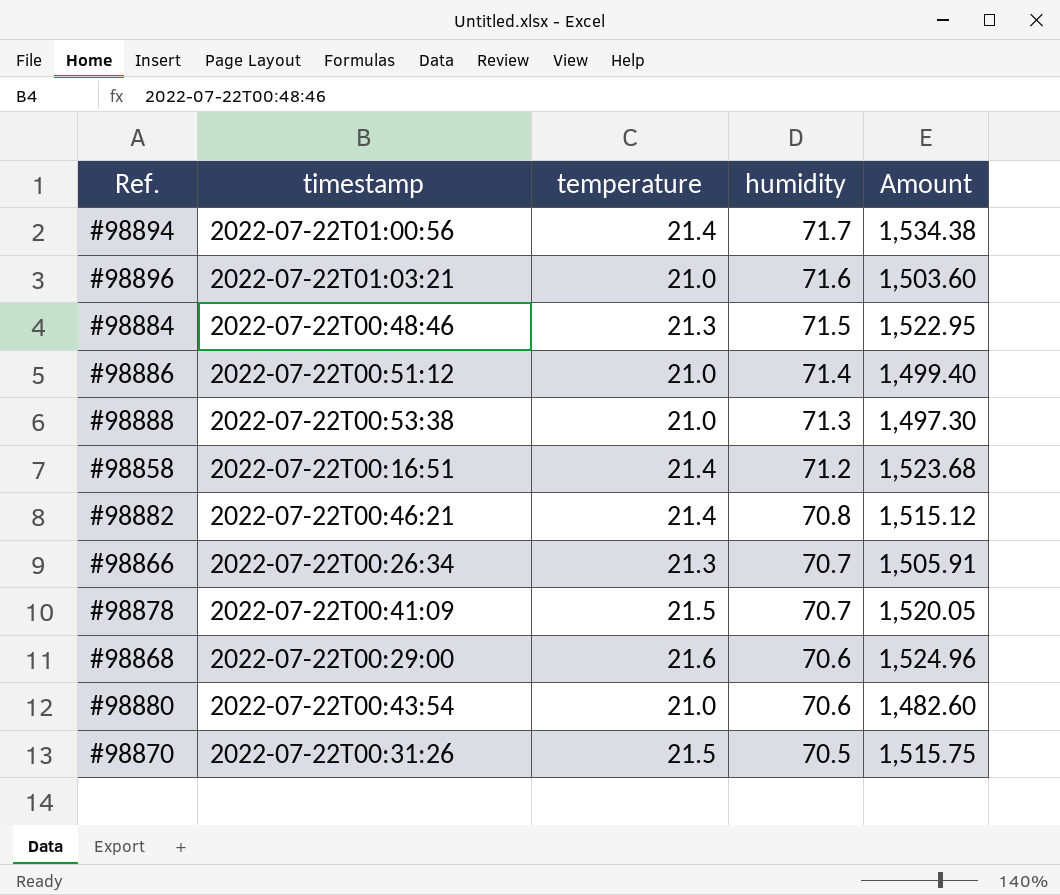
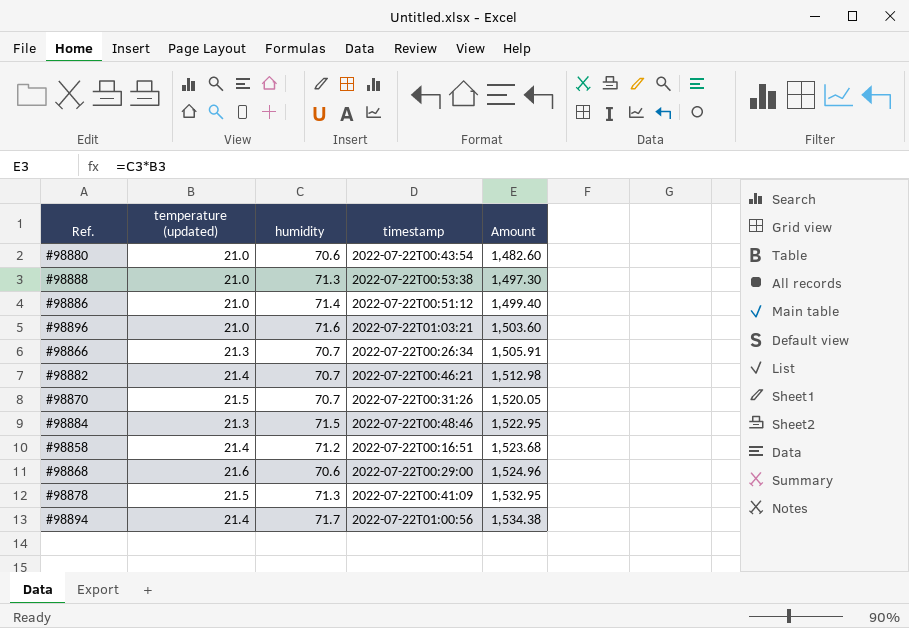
row order: humidity descending -> Amount ascending
column name: temperature -> temperature (updated)
column timestamp | position: 2 -> 4
#98882 | humidity: 70.8 -> 70.7
#98882 | Amount: 1,515.12 -> 1,512.98
#98870 | humidity: 70.5 -> 70.7
#98870 | Amount: 1,515.75 -> 1,520.05
#98878 | humidity: 70.7 -> 71.3
#98878 | Amount: 1,520.05 -> 1,532.95

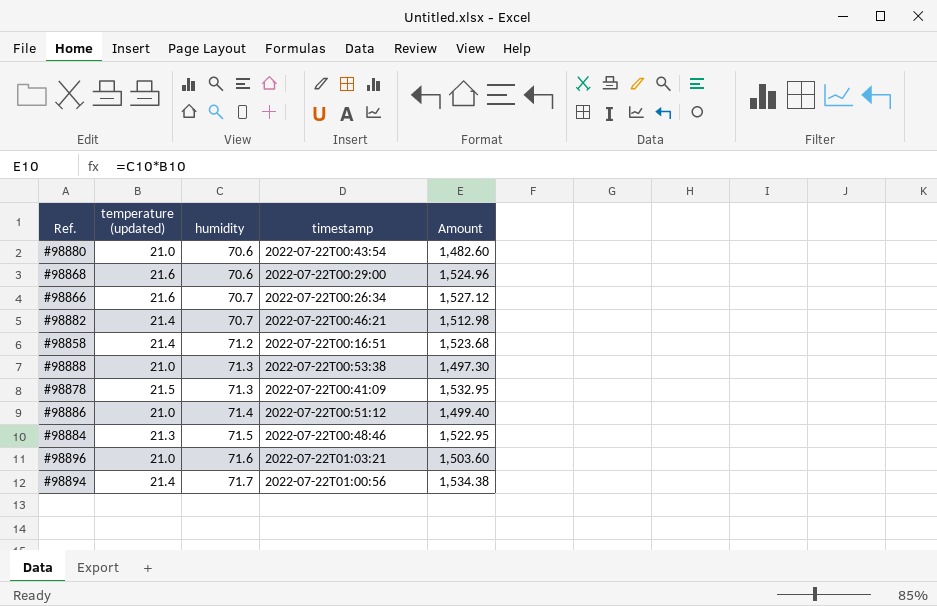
row order: Amount ascending -> humidity ascending
row #98870: 21.5 | 70.7 | 2022-07-22T00:31:26 | 1,520.05 -> none
#98866 | temperature (updated): 21.3 -> 21.6
#98866 | Amount: 1,505.91 -> 1,527.12

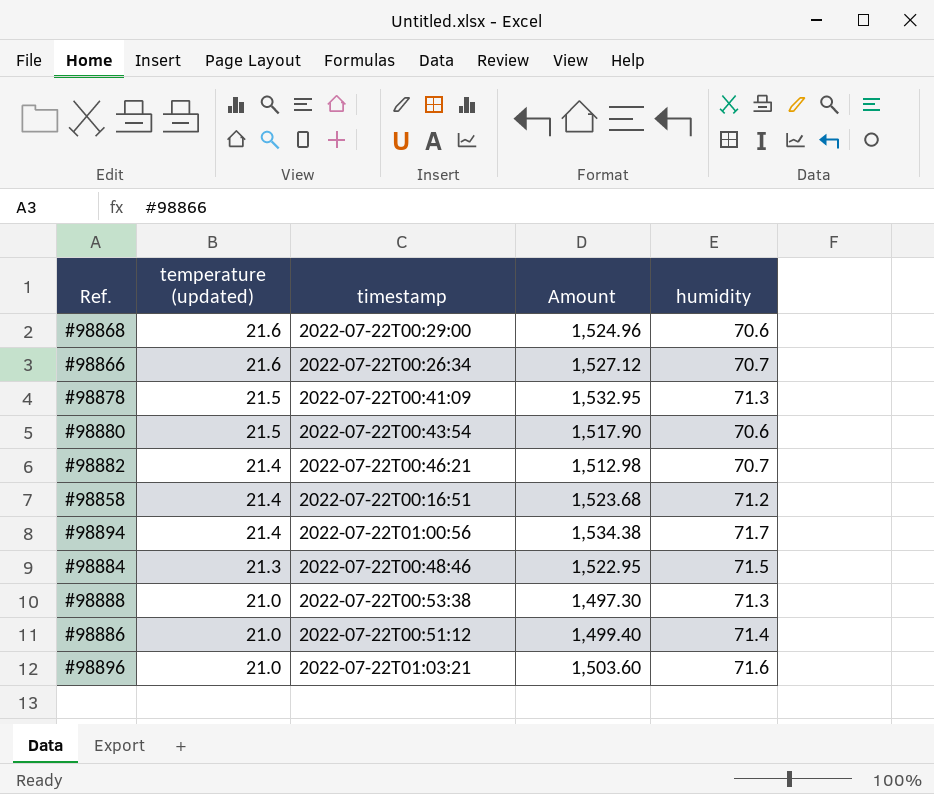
row order: humidity ascending -> temperature (updated) descending
column humidity | position: 3 -> 5
#98880 | temperature (updated): 21.0 -> 21.5
#98880 | Amount: 1,482.60 -> 1,517.90

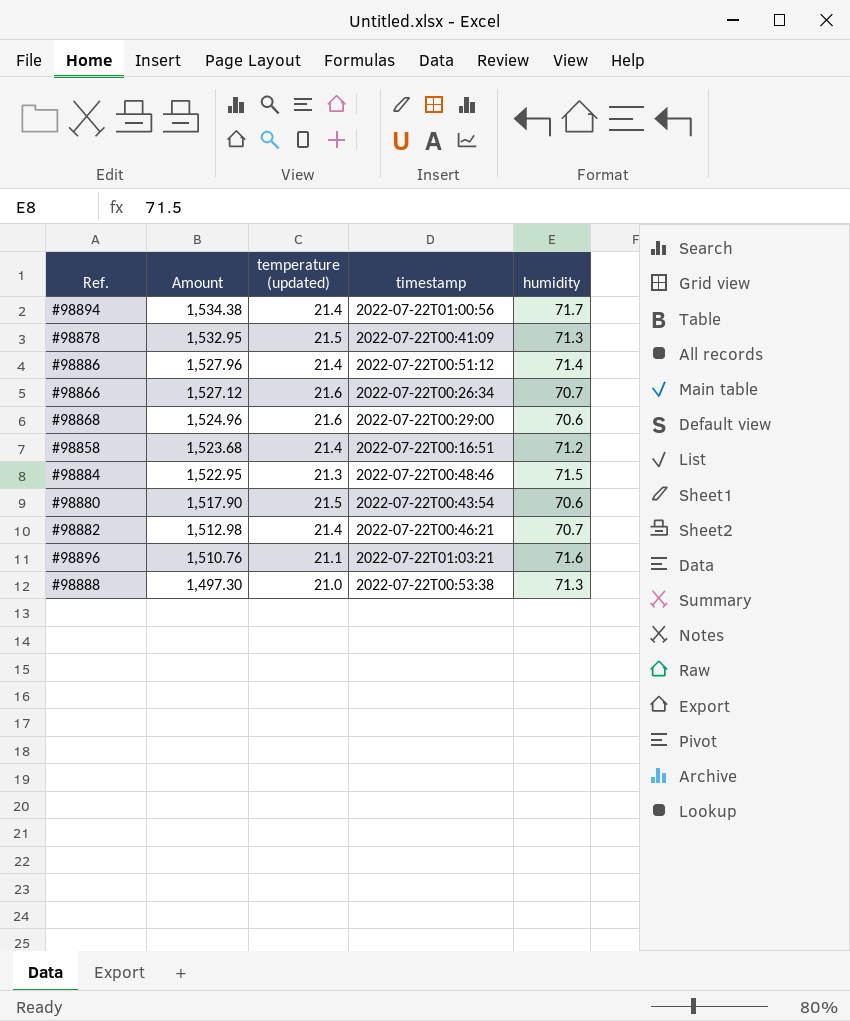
row order: temperature (updated) descending -> Amount descending
column Amount | position: 4 -> 2
#98886 | Amount: 1,499.40 -> 1,527.96
#98886 | temperature (updated): 21.0 -> 21.4
#98896 | Amount: 1,503.60 -> 1,510.76
#98896 | temperature (updated): 21.0 -> 21.1

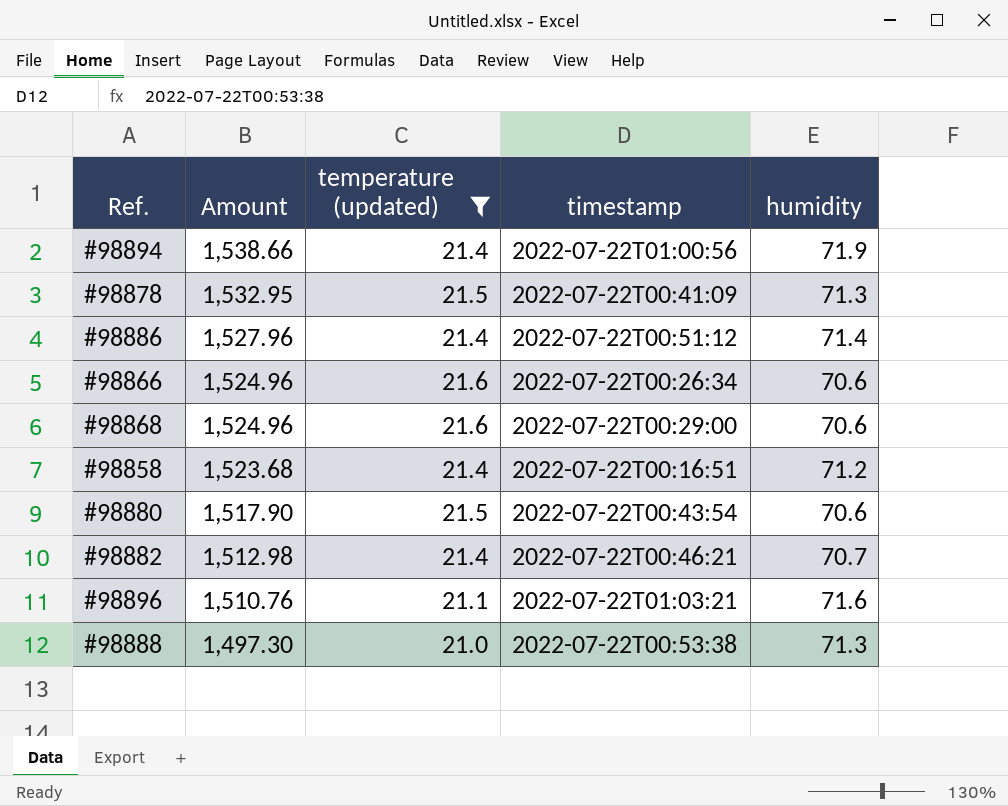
filter: none -> temperature (updated) != 21.3
#98894 | Amount: 1,534.38 -> 1,538.66
#98894 | humidity: 71.7 -> 71.9
#98866 | Amount: 1,527.12 -> 1,524.96
#98866 | humidity: 70.7 -> 70.6

